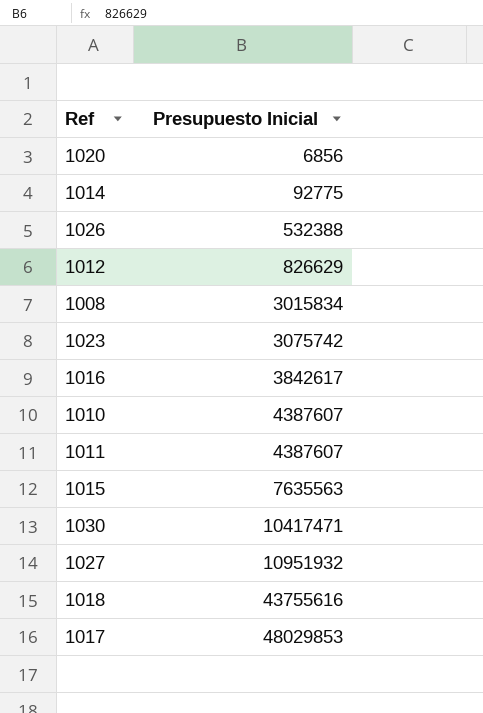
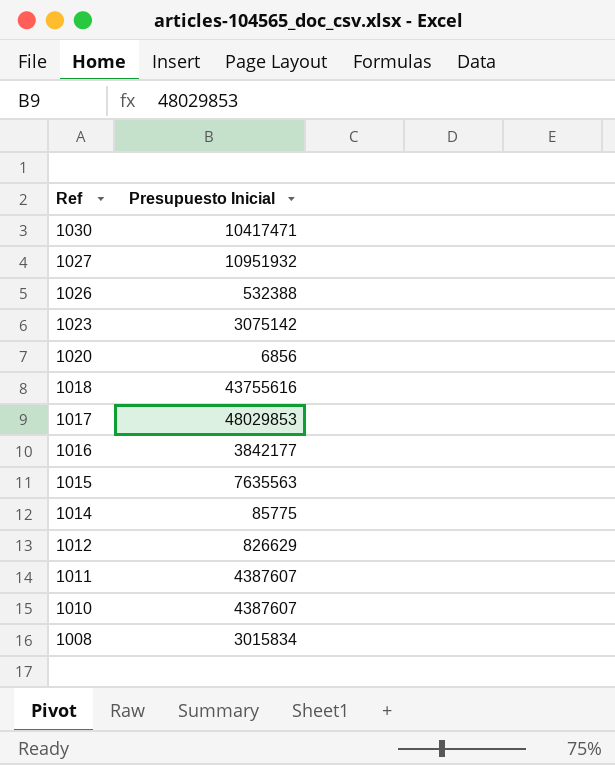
row order: Presupuesto Inicial ascending -> Ref descending
1023 | Presupuesto Inicial: 3075742 -> 3075142
1016 | Presupuesto Inicial: 3842617 -> 3842177
1014 | Presupuesto Inicial: 92775 -> 85775

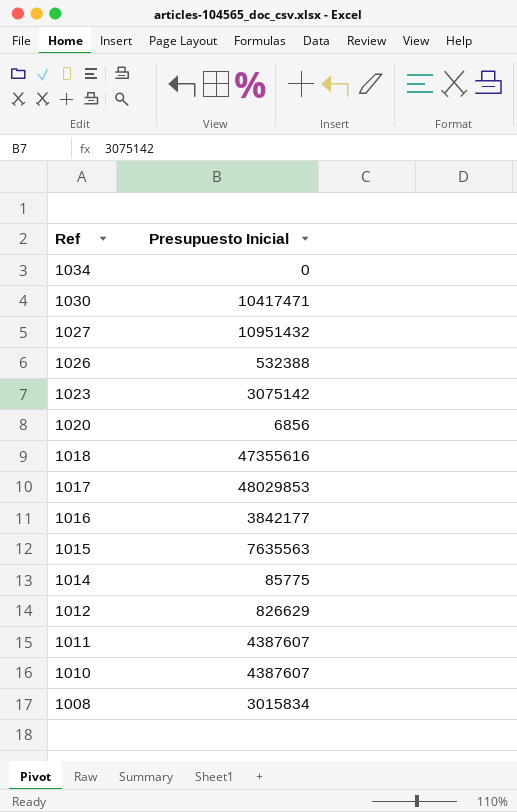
row 1034: none -> 0
1027 | Presupuesto Inicial: 10951932 -> 10951432
1018 | Presupuesto Inicial: 43755616 -> 47355616

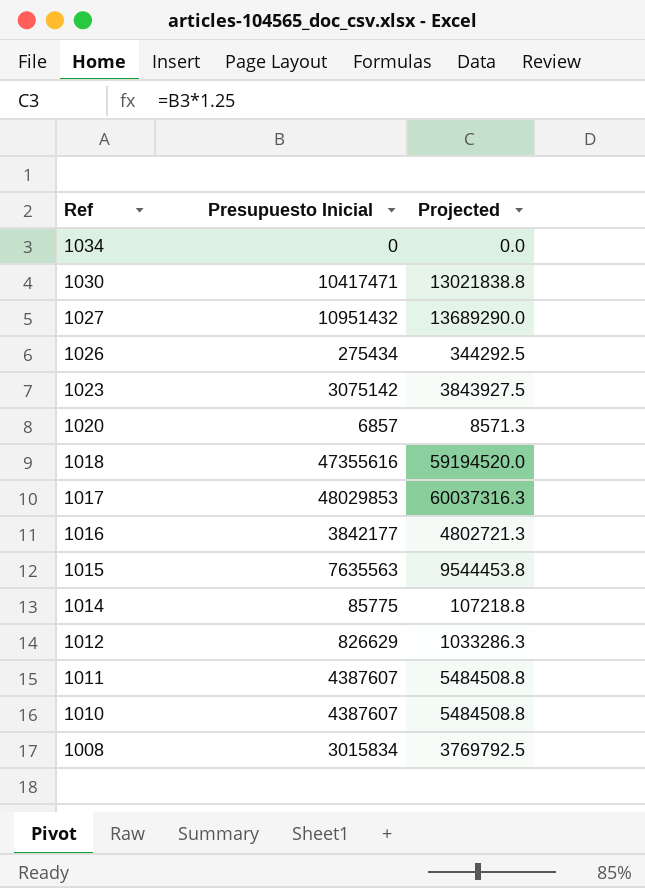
column Projected | formula: none -> [Presupuesto Inicial] * 1.25
1026 | Presupuesto Inicial: 532388 -> 275434
1020 | Presupuesto Inicial: 6856 -> 6857

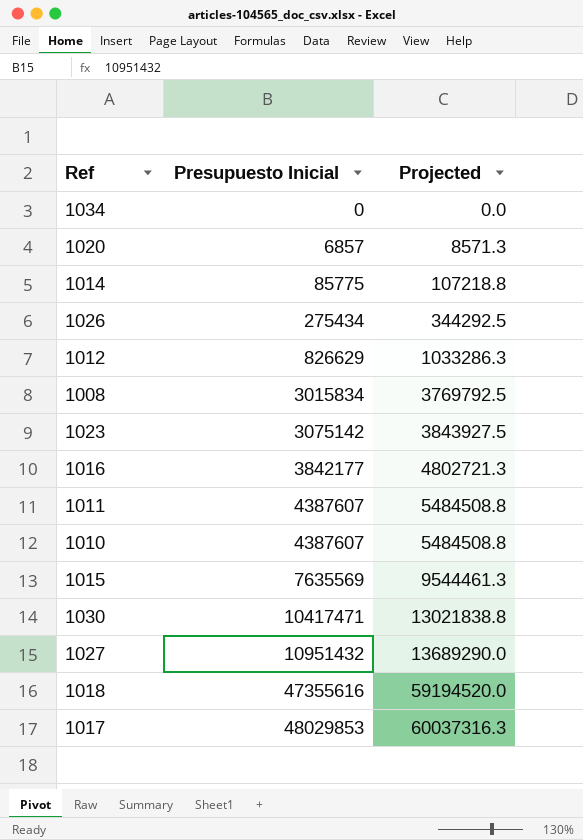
row order: Ref descending -> Presupuesto Inicial ascending
1015 | Presupuesto Inicial: 7635563 -> 7635569
1015 | Projected: 9544453.8 -> 9544461.3

